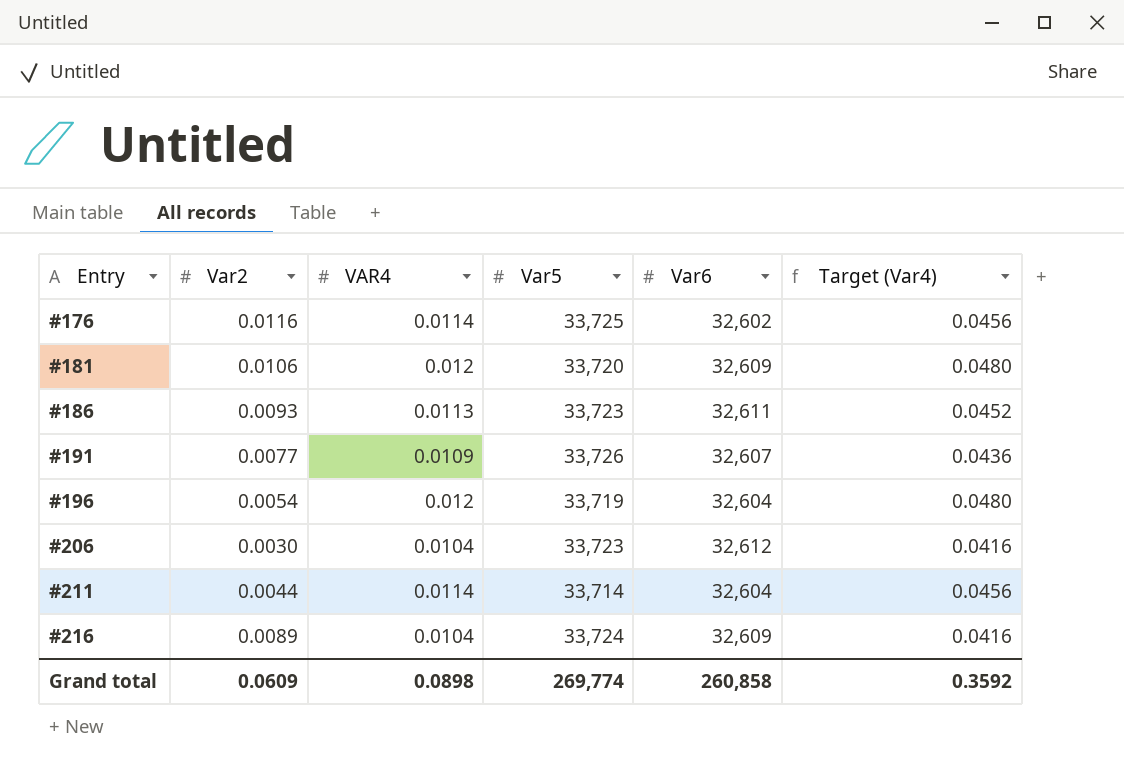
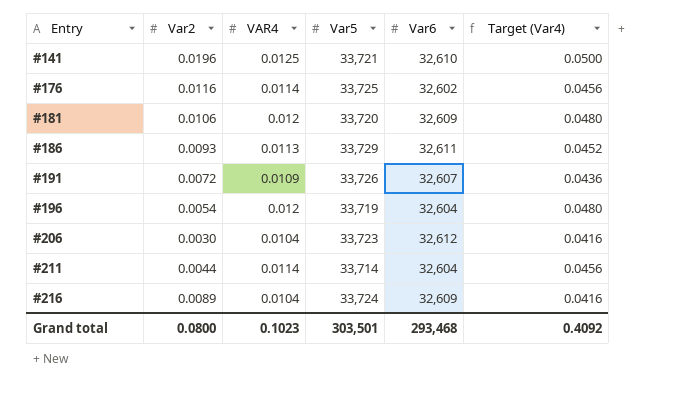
row #141: none -> 0.0196 | 0.0125 | 33,721 | 32,610 | 0.0500
#186 | Var5: 33,723 -> 33,729
#191 | Var2: 0.0077 -> 0.0072
Grand total | Var2: 0.0609 -> 0.0800
Grand total | VAR4: 0.0898 -> 0.1023
Grand total | Var5: 269,774 -> 303,501
Grand total | Var6: 260,858 -> 293,468
Grand total | Target (Var4): 0.3592 -> 0.4092

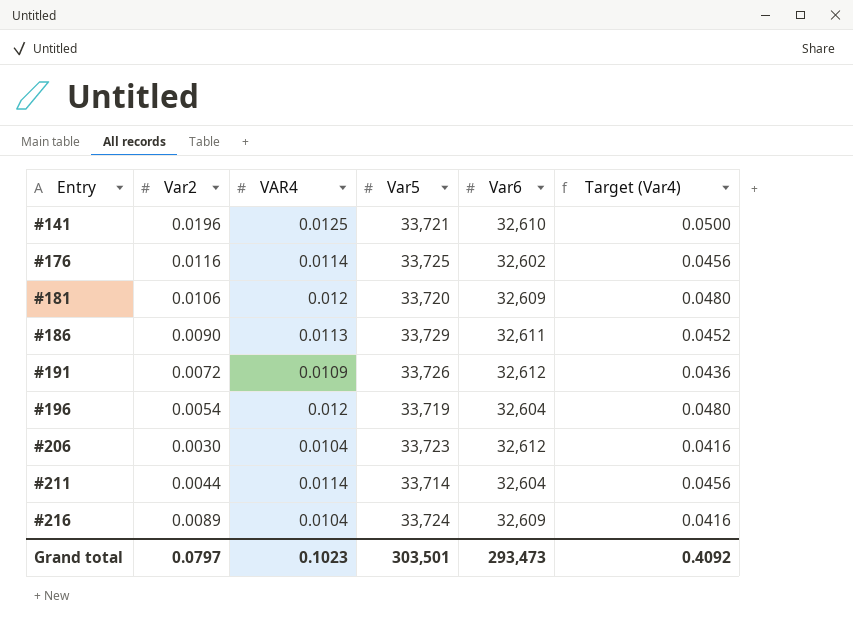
#186 | Var2: 0.0093 -> 0.0090
#191 | Var6: 32,607 -> 32,612
Grand total | Var2: 0.0800 -> 0.0797
Grand total | Var6: 293,468 -> 293,473

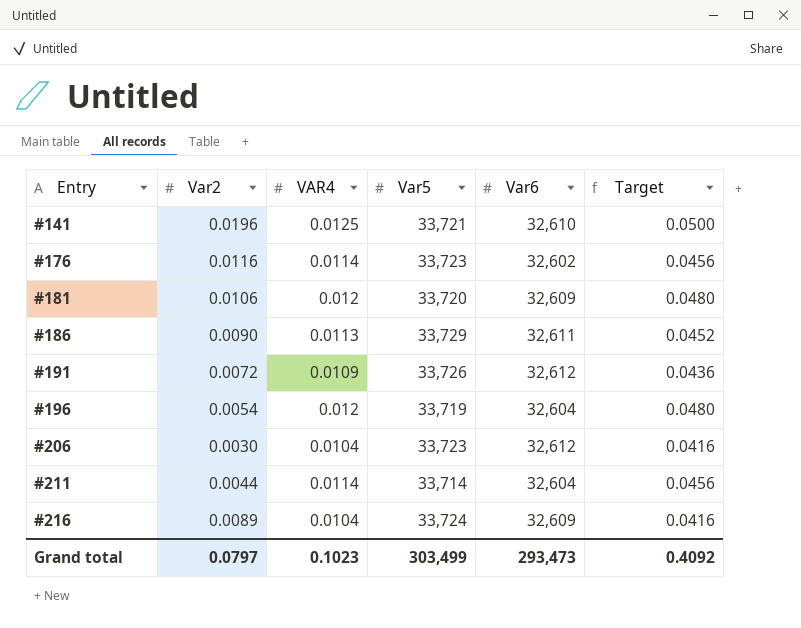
column name: Target (Var4) -> Target
#176 | Var5: 33,725 -> 33,723
Grand total | Var5: 303,501 -> 303,499

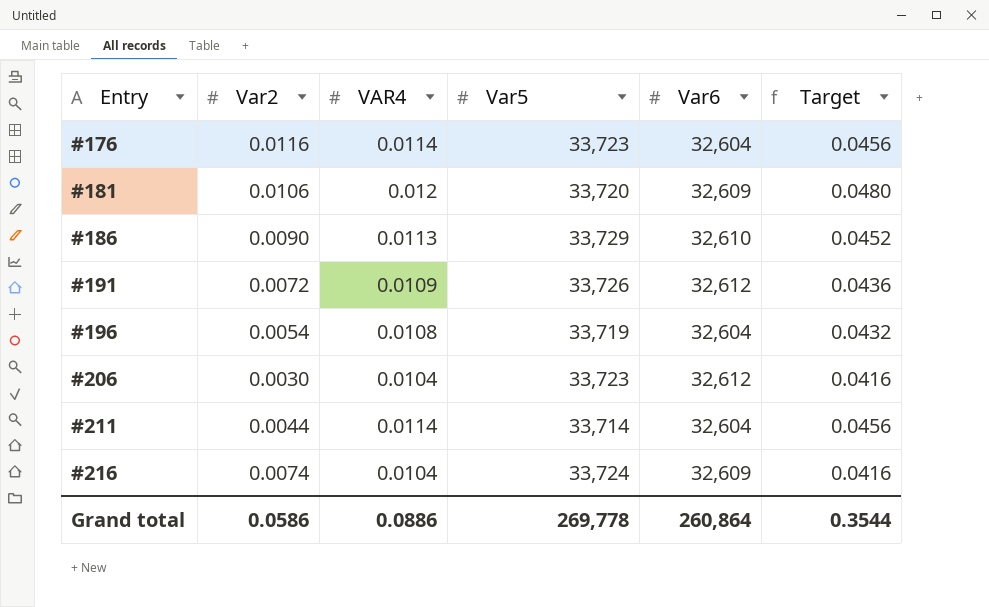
row #141: 0.0196 | 0.0125 | 33,721 | 32,610 | 0.0500 -> none
#176 | Var6: 32,602 -> 32,604
#186 | Var6: 32,611 -> 32,610
#196 | VAR4: 0.012 -> 0.0108
#196 | Target: 0.0480 -> 0.0432
#216 | Var2: 0.0089 -> 0.0074
Grand total | Var2: 0.0797 -> 0.0586
Grand total | VAR4: 0.1023 -> 0.0886
Grand total | Var5: 303,499 -> 269,778
Grand total | Var6: 293,473 -> 260,864
Grand total | Target: 0.4092 -> 0.3544

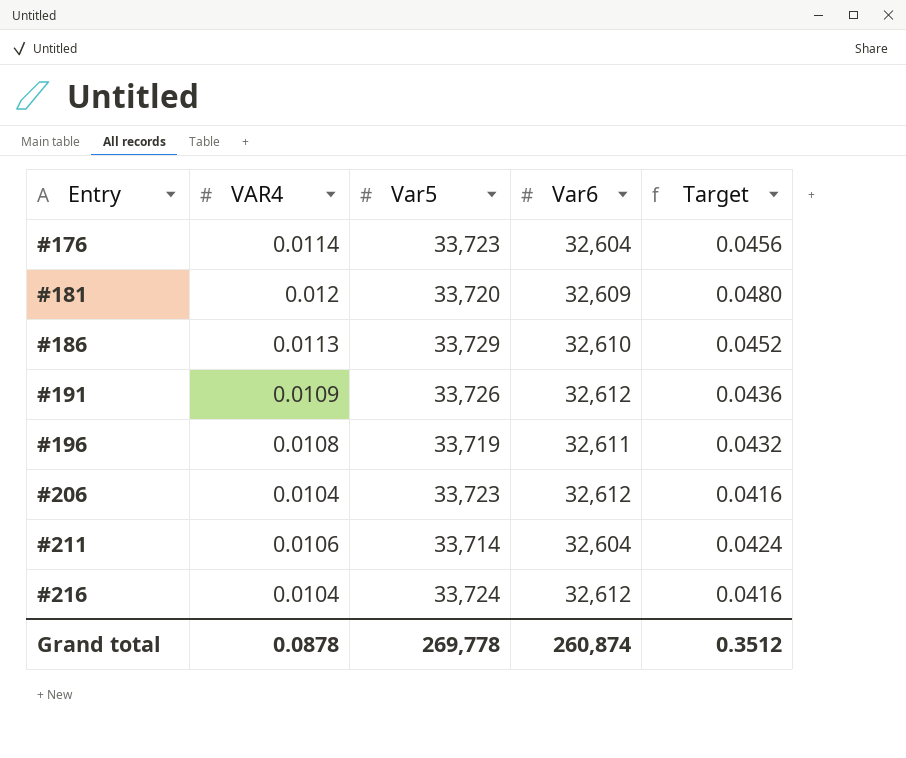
column Var2 | position: 2 -> none
#196 | Var6: 32,604 -> 32,611
#211 | VAR4: 0.0114 -> 0.0106
#211 | Target: 0.0456 -> 0.0424
#216 | Var6: 32,609 -> 32,612
Grand total | VAR4: 0.0886 -> 0.0878
Grand total | Var6: 260,864 -> 260,874
Grand total | Target: 0.3544 -> 0.3512

